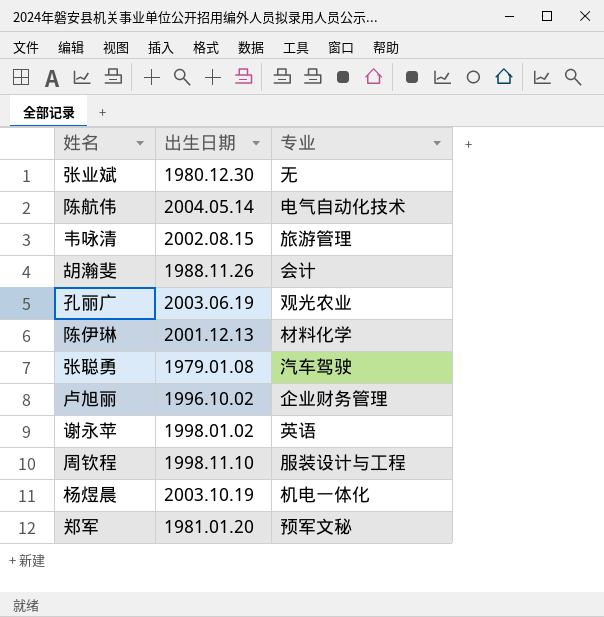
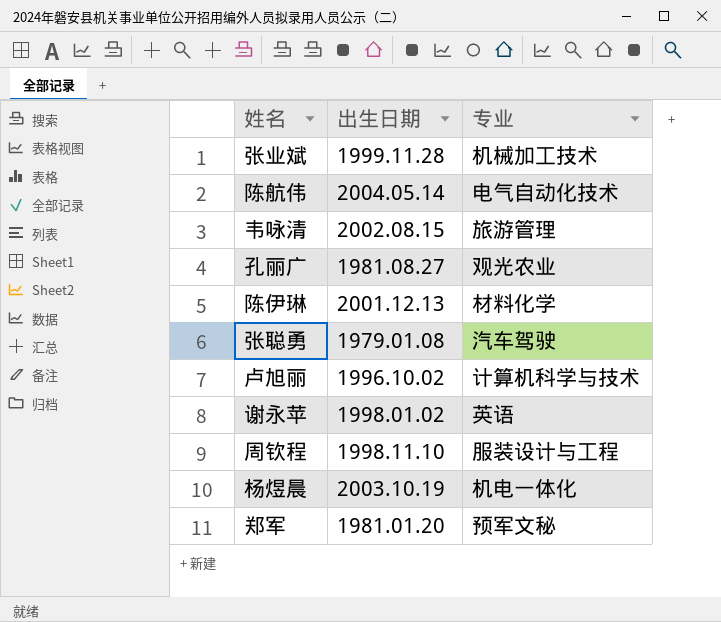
row 胡瀚斐: 1988.11.26 | 会计 -> none
张业斌 | 出生日期: 1980.12.30 -> 1999.11.28
张业斌 | 专业: 无 -> 机械加工技术
孔丽广 | 出生日期: 2003.06.19 -> 1981.08.27
卢旭丽 | 专业: 企业财务管理 -> 计算机科学与技术

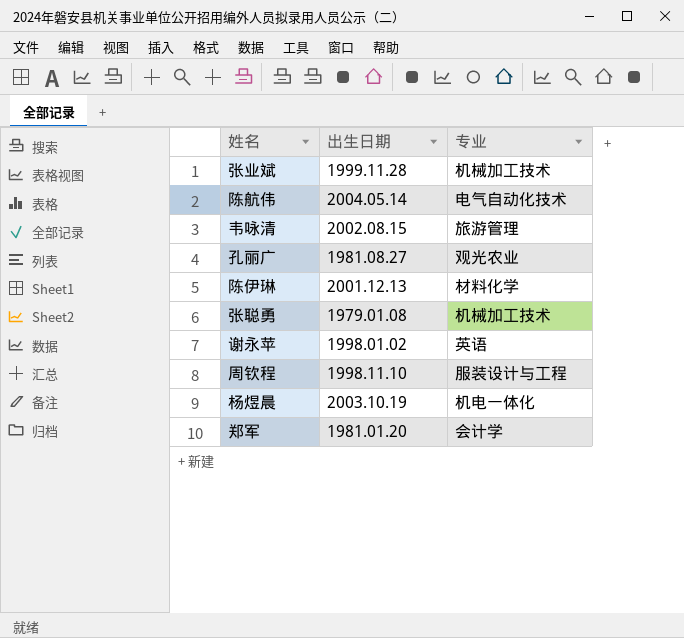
row 卢旭丽: 1996.10.02 | 计算机科学与技术 -> none
张聪勇 | 专业: 汽车驾驶 -> 机械加工技术
郑军 | 专业: 预军文秘 -> 会计学

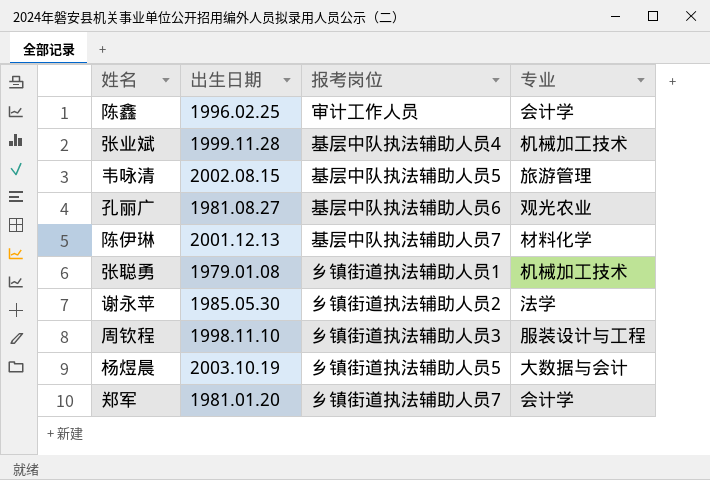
column 报考岗位 | position: none -> 3
row 陈航伟: 2004.05.14 | 电气自动化技术 -> none
row 陈鑫: none -> 1996.02.25 | 审计工作人员 | 会计学
谢永苹 | 出生日期: 1998.01.02 -> 1985.05.30
谢永苹 | 专业: 英语 -> 法学
杨煜晨 | 专业: 机电一体化 -> 大数据与会计

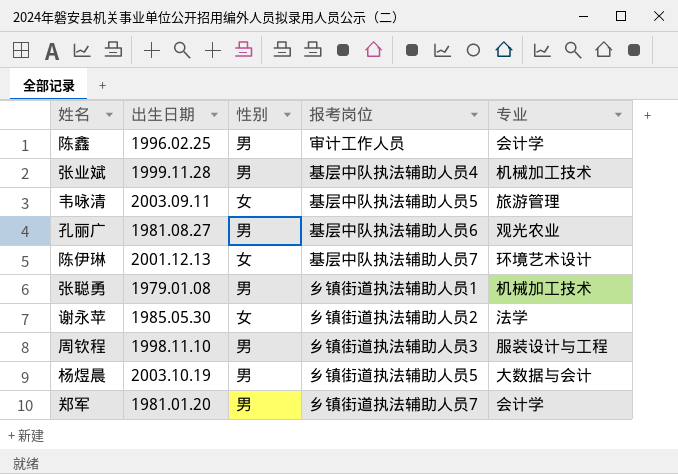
column 性别 | position: none -> 3
韦咏清 | 出生日期: 2002.08.15 -> 2003.09.11
陈伊琳 | 专业: 材料化学 -> 环境艺术设计

